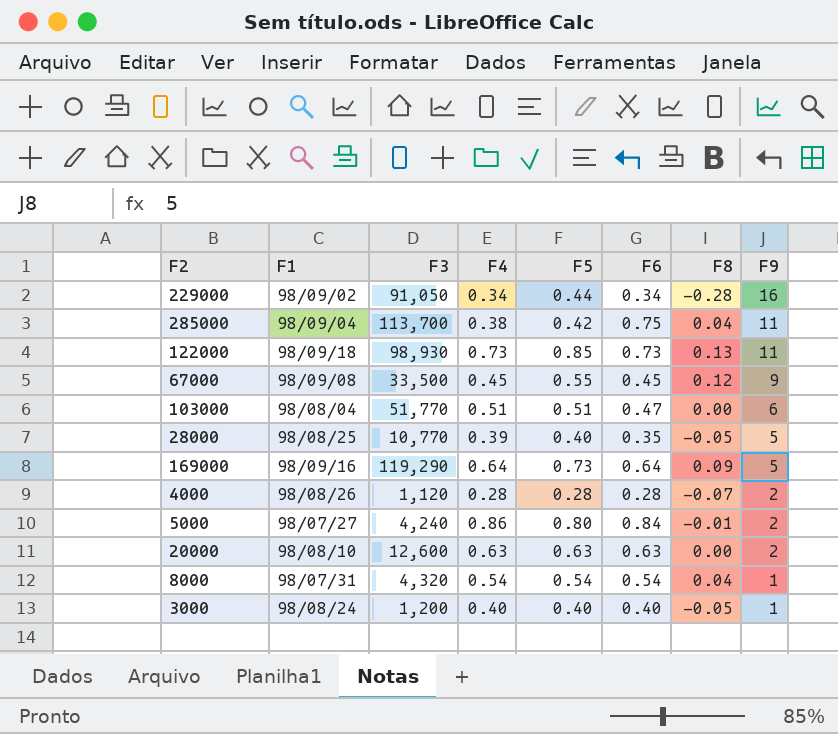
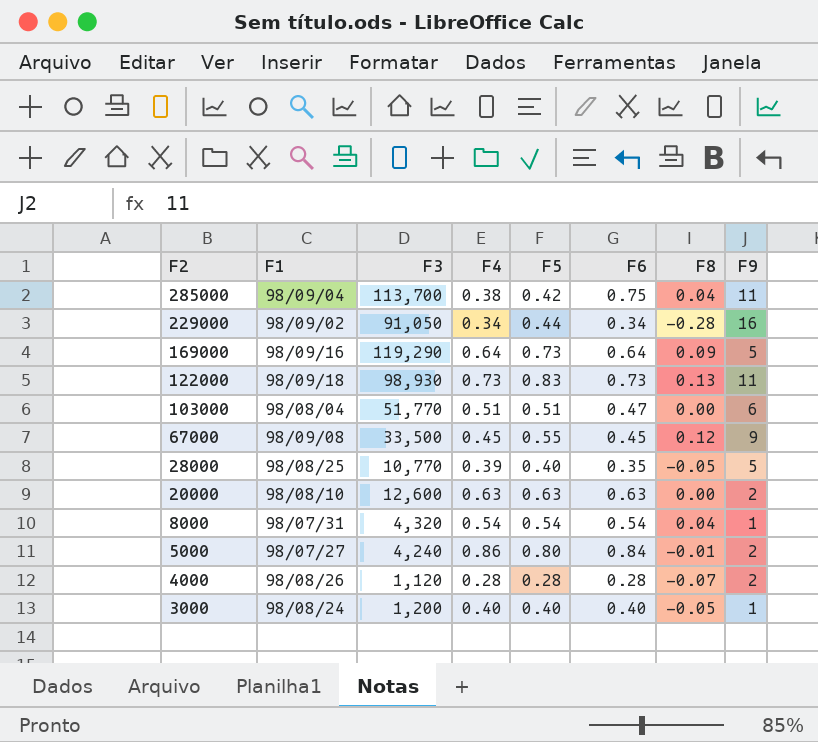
row order: F9 descending -> F2 descending
122000 | F5: 0.85 -> 0.83

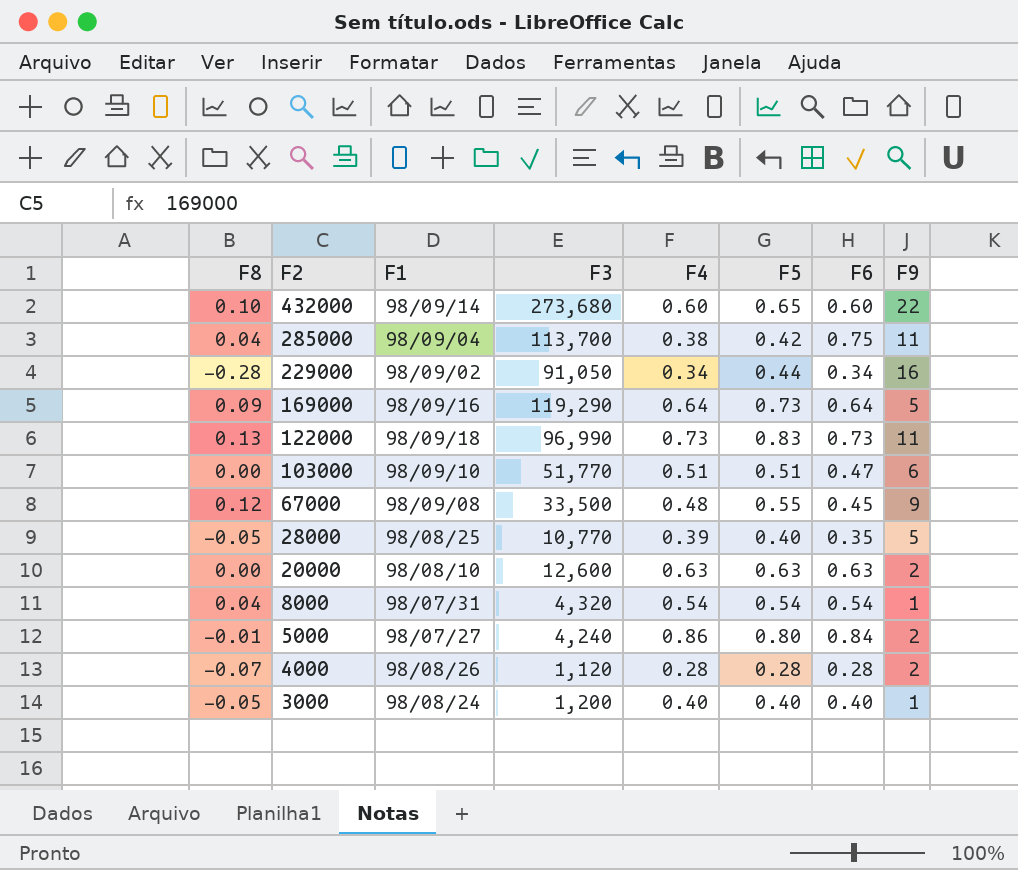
column F8 | position: 7 -> 1
row 432000: none -> 0.10 | 98/09/14 | 273,680 | 0.60 | 0.65 | 0.60 | 22
122000 | F3: 98,930 -> 96,990
103000 | F1: 98/08/04 -> 98/09/10
67000 | F4: 0.45 -> 0.48

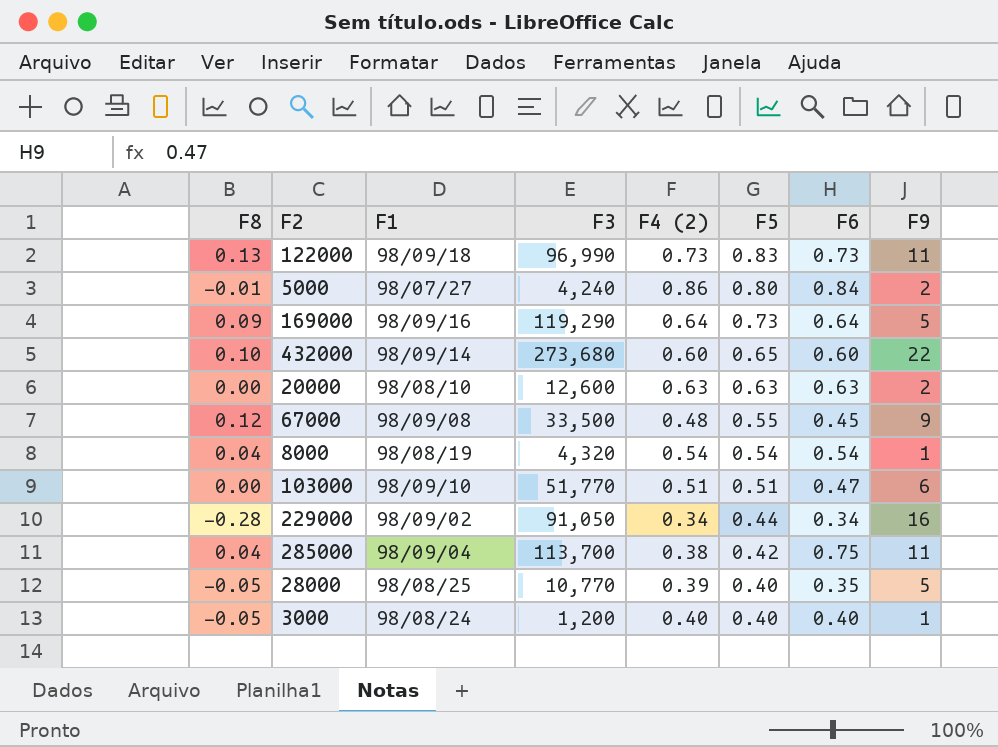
row order: F2 descending -> F5 descending
column name: F4 -> F4 (2)
row 4000: -0.07 | 98/08/26 | 1,120 | 0.28 | 0.28 | 0.28 | 2 -> none
8000 | F1: 98/07/31 -> 98/08/19

